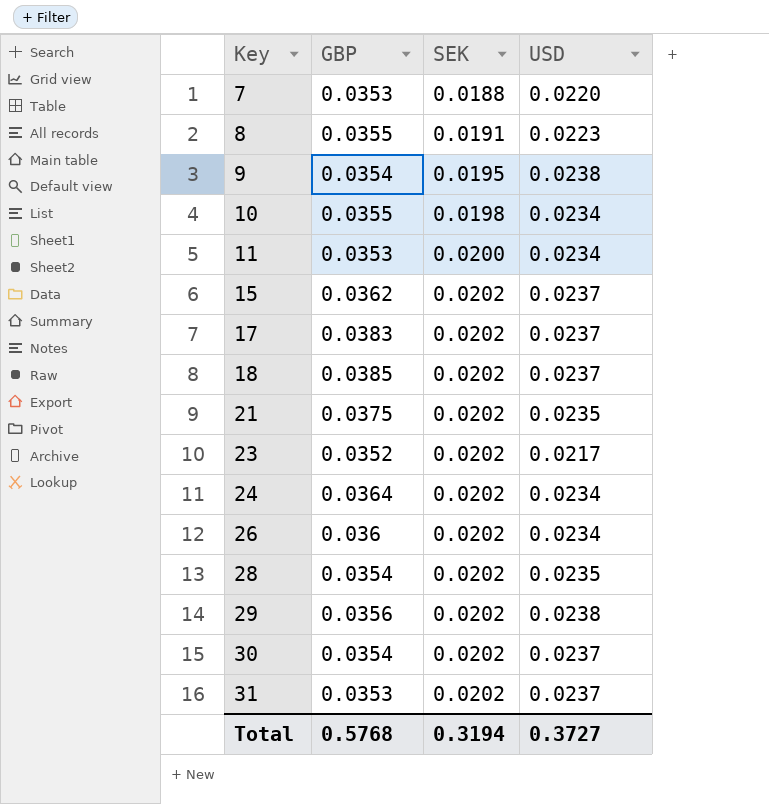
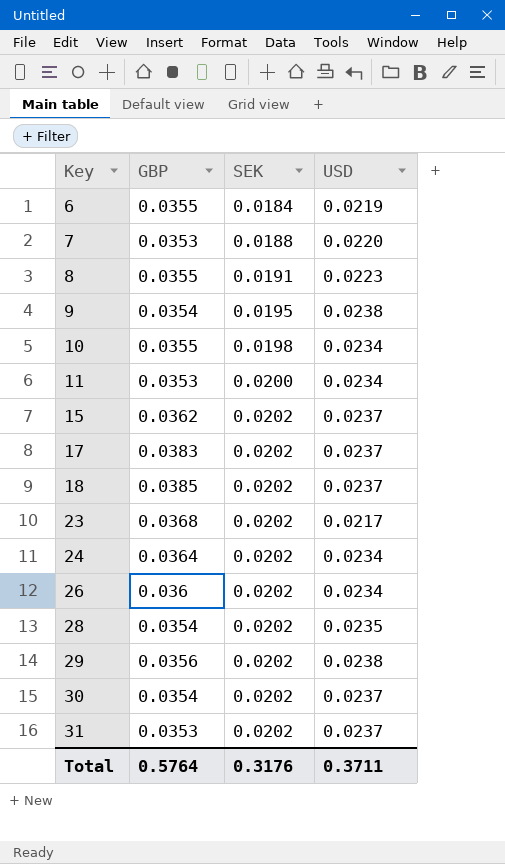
row 21: 0.0375 | 0.0202 | 0.0235 -> none
row 6: none -> 0.0355 | 0.0184 | 0.0219
23 | GBP: 0.0352 -> 0.0368
Total | GBP: 0.5768 -> 0.5764
Total | SEK: 0.3194 -> 0.3176
Total | USD: 0.3727 -> 0.3711

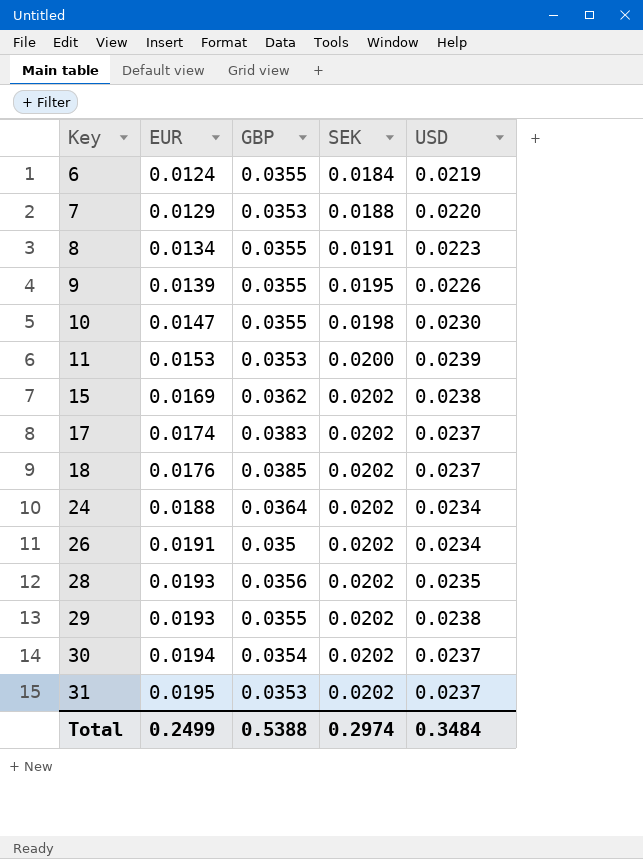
column EUR | position: none -> 2
row 23: 0.0368 | 0.0202 | 0.0217 -> none
9 | GBP: 0.0354 -> 0.0355
9 | USD: 0.0238 -> 0.0226
10 | USD: 0.0234 -> 0.0230
11 | USD: 0.0234 -> 0.0239
15 | USD: 0.0237 -> 0.0238
26 | GBP: 0.036 -> 0.035
28 | GBP: 0.0354 -> 0.0356
29 | GBP: 0.0356 -> 0.0355
Total | GBP: 0.5764 -> 0.5388
Total | SEK: 0.3176 -> 0.2974
Total | USD: 0.3711 -> 0.3484

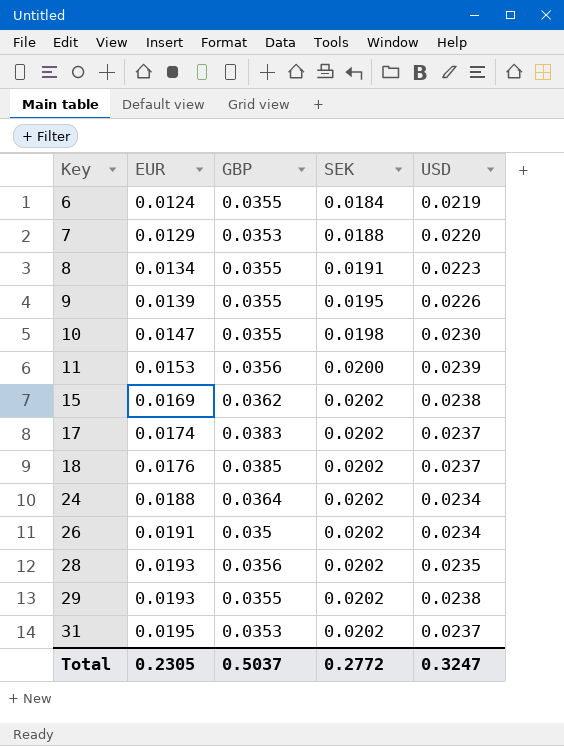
row 30: 0.0194 | 0.0354 | 0.0202 | 0.0237 -> none
11 | GBP: 0.0353 -> 0.0356
Total | EUR: 0.2499 -> 0.2305
Total | GBP: 0.5388 -> 0.5037
Total | SEK: 0.2974 -> 0.2772
Total | USD: 0.3484 -> 0.3247

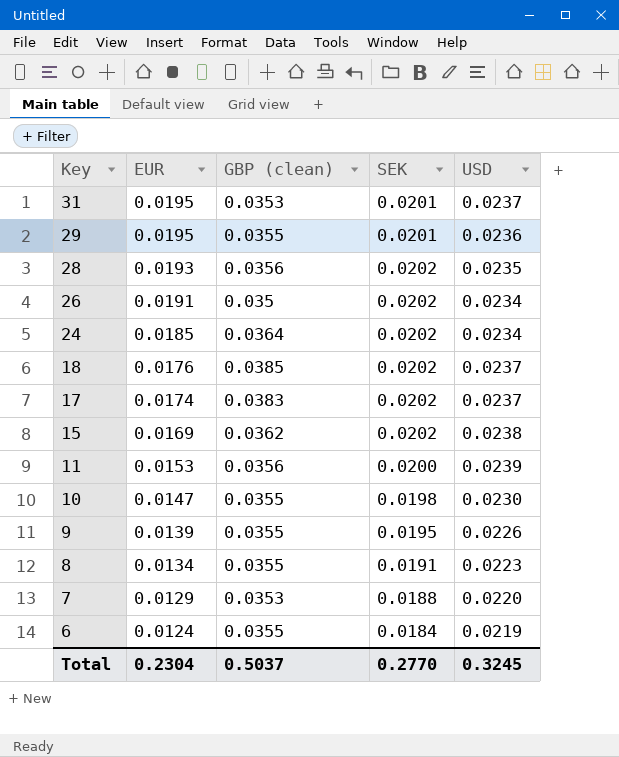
row order: Key ascending -> Key descending
column name: GBP -> GBP (clean)
31 | SEK: 0.0202 -> 0.0201
29 | EUR: 0.0193 -> 0.0195
29 | SEK: 0.0202 -> 0.0201
29 | USD: 0.0238 -> 0.0236
24 | EUR: 0.0188 -> 0.0185
Total | EUR: 0.2305 -> 0.2304
Total | SEK: 0.2772 -> 0.2770
Total | USD: 0.3247 -> 0.3245

